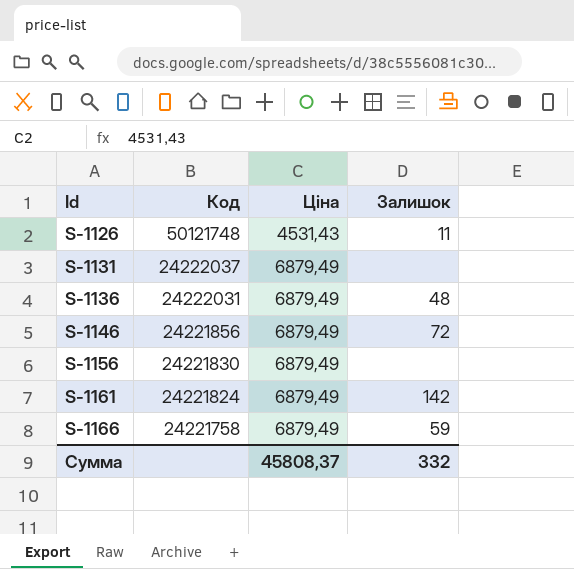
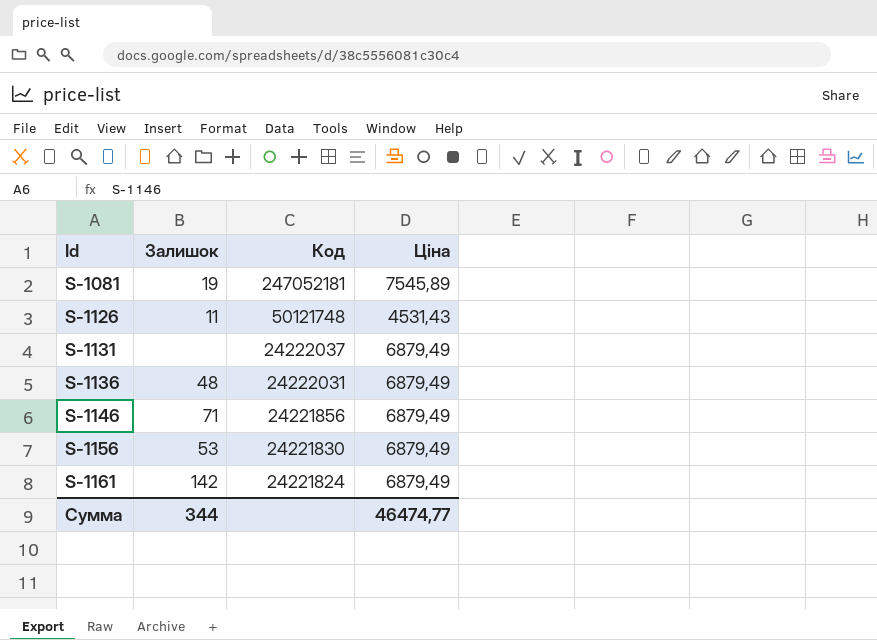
column Залишок | position: 4 -> 2
row S-1166: 24221758 | 6879,49 | 59 -> none
row S-1081: none -> 19 | 247052181 | 7545,89
S-1146 | Залишок: 72 -> 71
S-1156 | Залишок: none -> 53
Сумма | Залишок: 332 -> 344
Сумма | Ціна: 45808,37 -> 46474,77

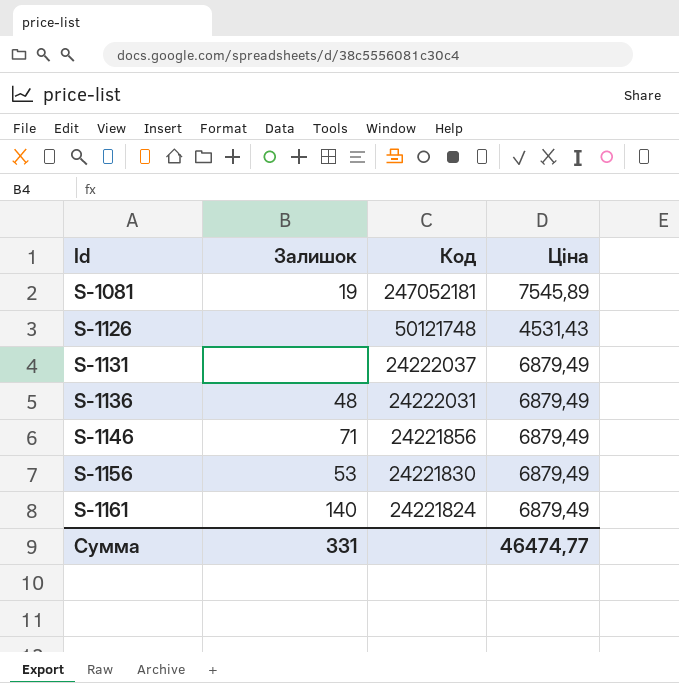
S-1126 | Залишок: 11 -> none
S-1161 | Залишок: 142 -> 140
Сумма | Залишок: 344 -> 331

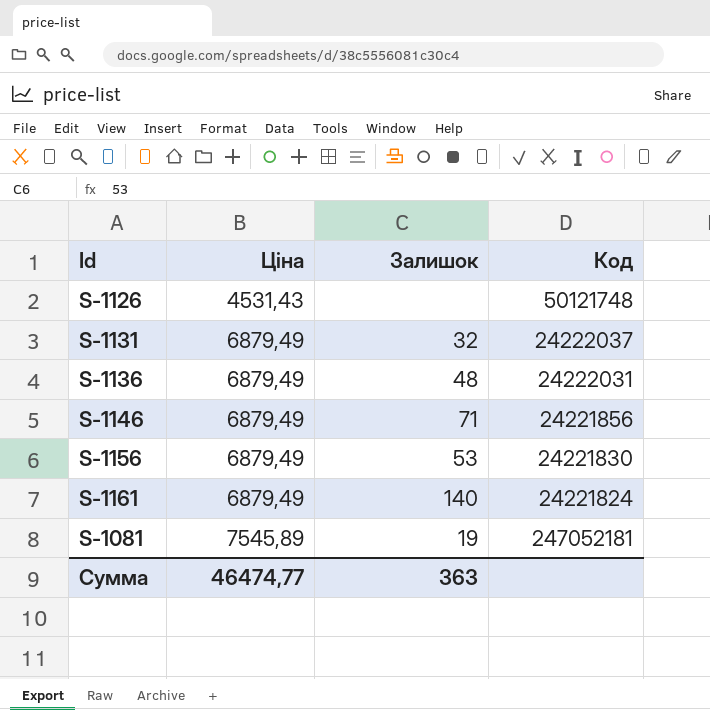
row order: Id ascending -> Ціна ascending
column Ціна | position: 4 -> 2
S-1131 | Залишок: none -> 32
Сумма | Залишок: 331 -> 363

